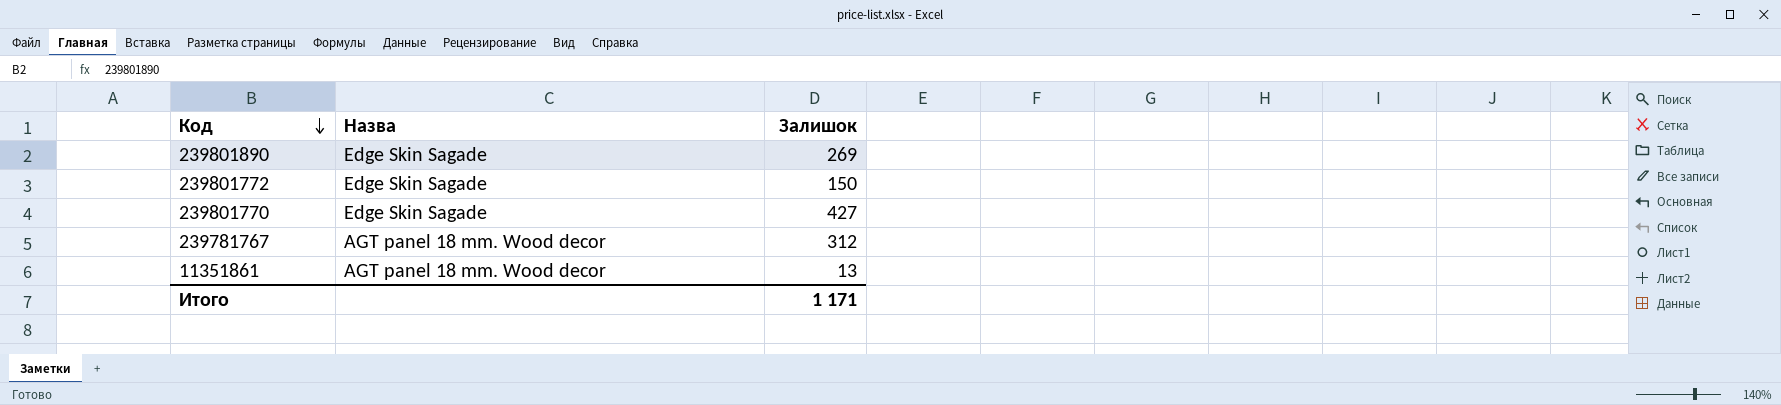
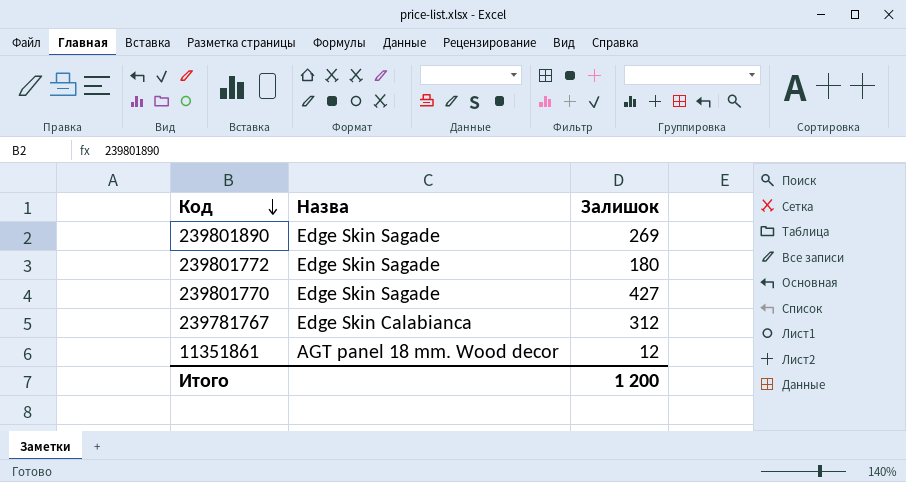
239801772 | Залишок: 150 -> 180
239781767 | Назва: AGT panel 18 mm. Wood decor -> Edge Skin Calabianca
11351861 | Залишок: 13 -> 12
Итого | Залишок: 1 171 -> 1 200

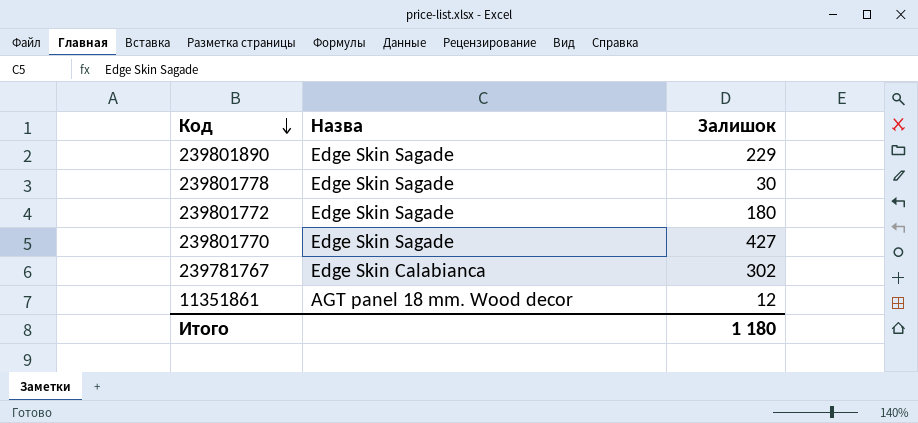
239801890 | Залишок: 269 -> 229
row 239801778: none -> Edge Skin Sagade | 30
239781767 | Залишок: 312 -> 302
Итого | Залишок: 1 200 -> 1 180

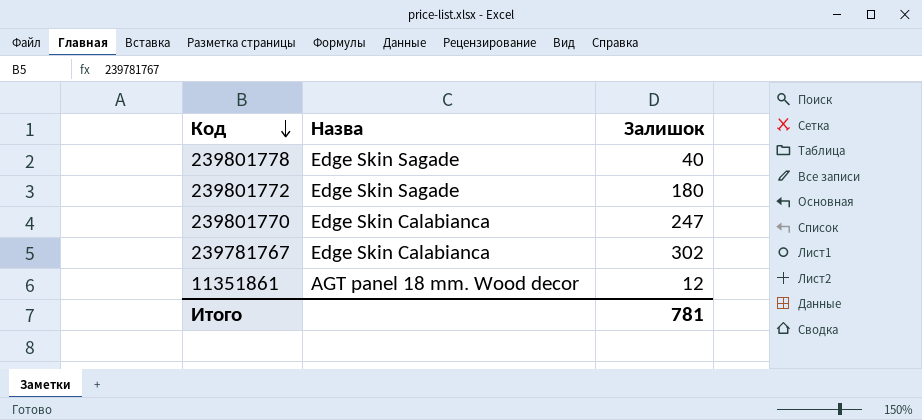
row 239801890: Edge Skin Sagade | 229 -> none
239801778 | Залишок: 30 -> 40
239801770 | Назва: Edge Skin Sagade -> Edge Skin Calabianca
239801770 | Залишок: 427 -> 247
Итого | Залишок: 1 180 -> 781

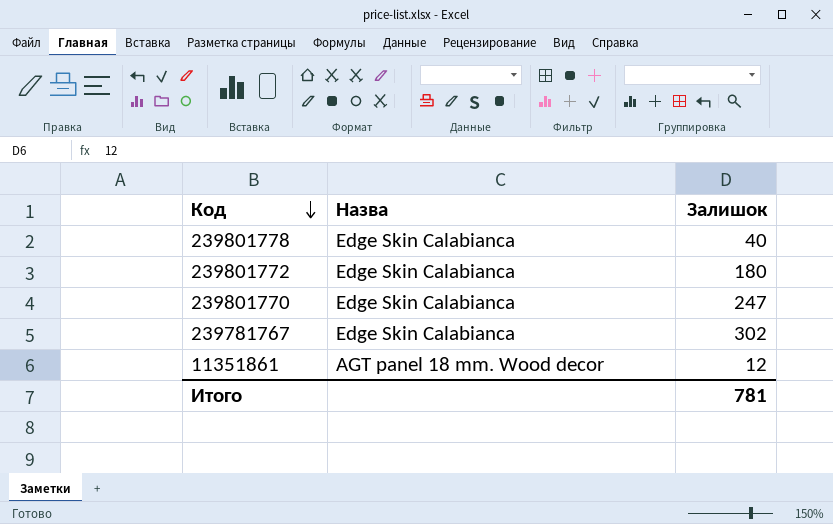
239801778 | Назва: Edge Skin Sagade -> Edge Skin Calabianca
239801772 | Назва: Edge Skin Sagade -> Edge Skin Calabianca

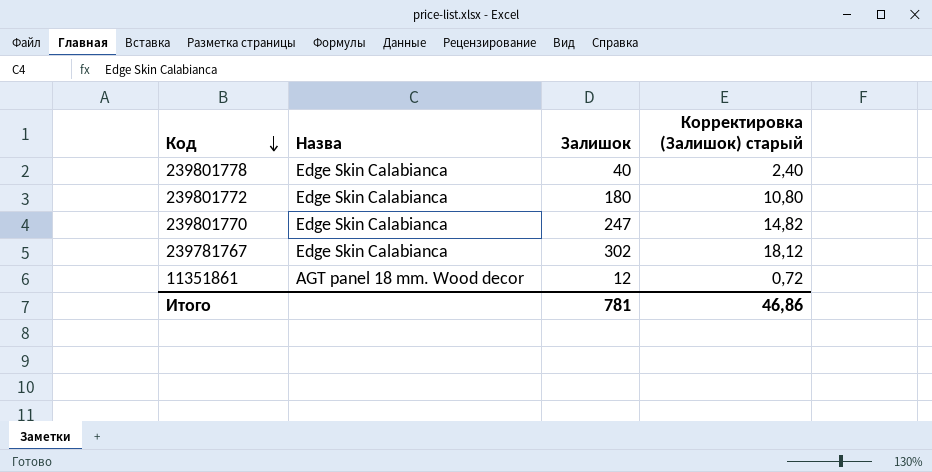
column Корректировка (Залишок) старый | formula: none -> [Залишок] * 0,06

